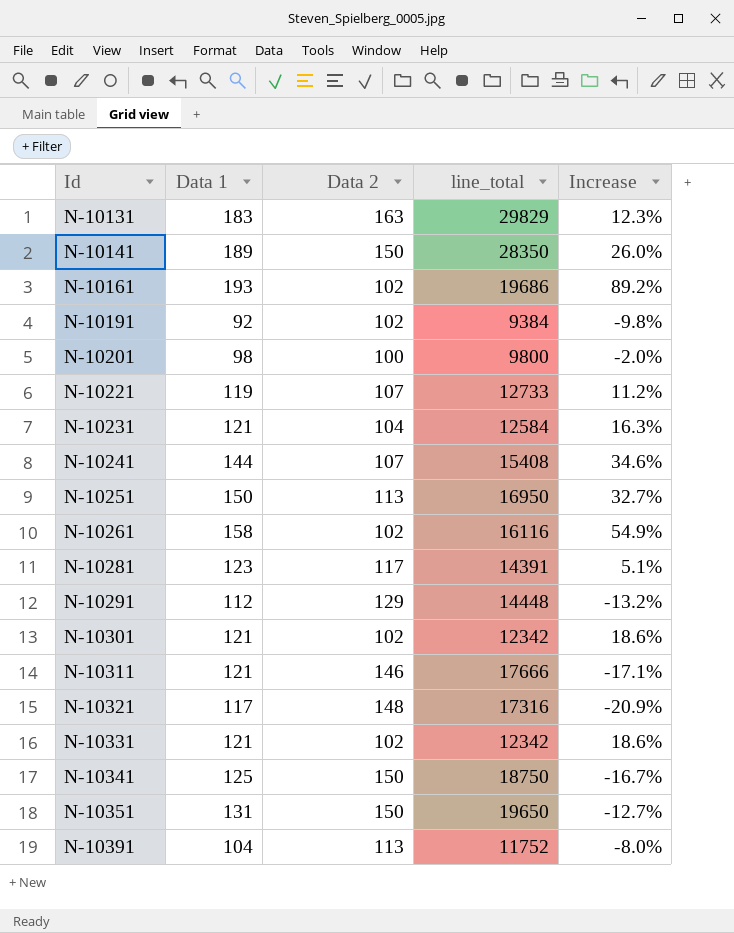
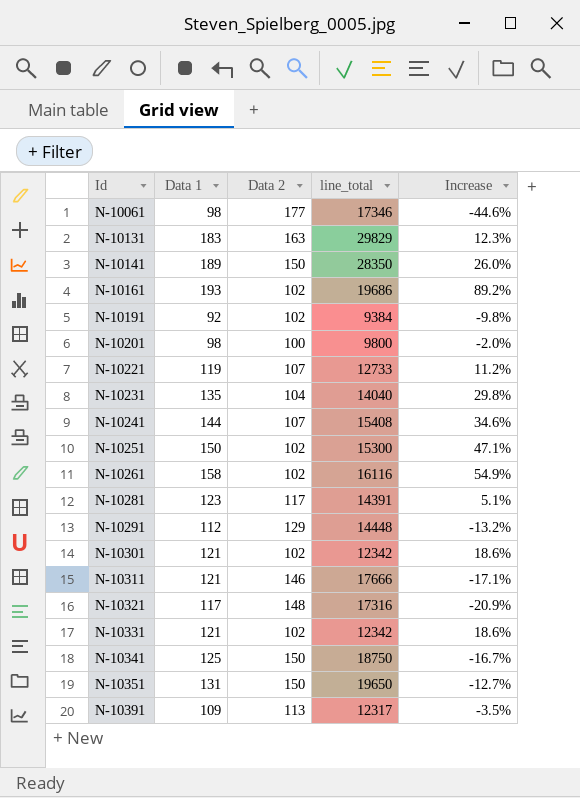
row N-10061: none -> 98 | 177 | 17346 | -44.6%
N-10231 | Data 1: 121 -> 135
N-10231 | line_total: 12584 -> 14040
N-10231 | Increase: 16.3% -> 29.8%
N-10251 | Data 2: 113 -> 102
N-10251 | line_total: 16950 -> 15300
N-10251 | Increase: 32.7% -> 47.1%
N-10391 | Data 1: 104 -> 109
N-10391 | line_total: 11752 -> 12317
N-10391 | Increase: -8.0% -> -3.5%

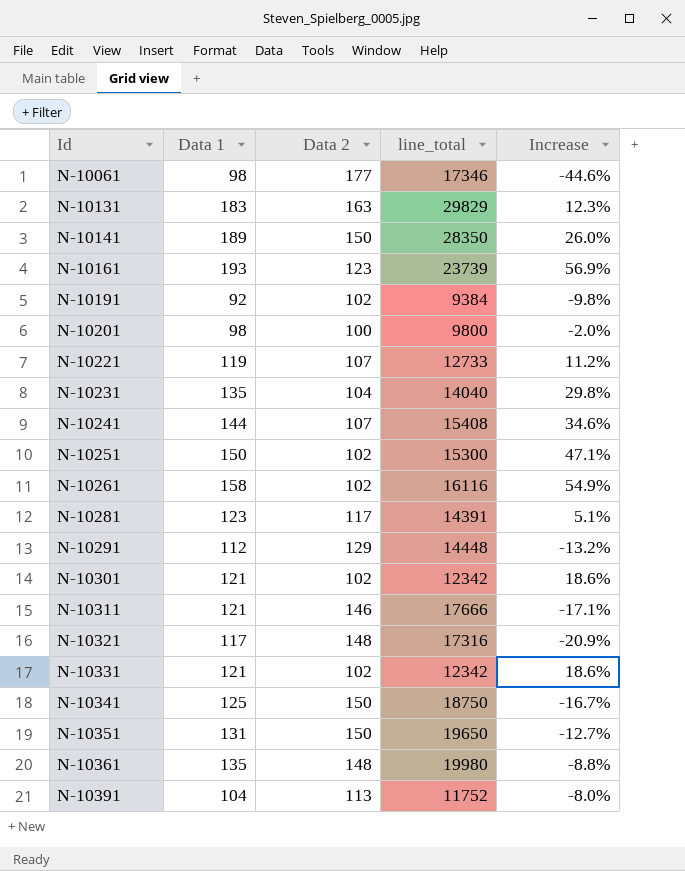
N-10161 | Data 2: 102 -> 123
N-10161 | line_total: 19686 -> 23739
N-10161 | Increase: 89.2% -> 56.9%
row N-10361: none -> 135 | 148 | 19980 | -8.8%
N-10391 | Data 1: 109 -> 104
N-10391 | line_total: 12317 -> 11752
N-10391 | Increase: -3.5% -> -8.0%

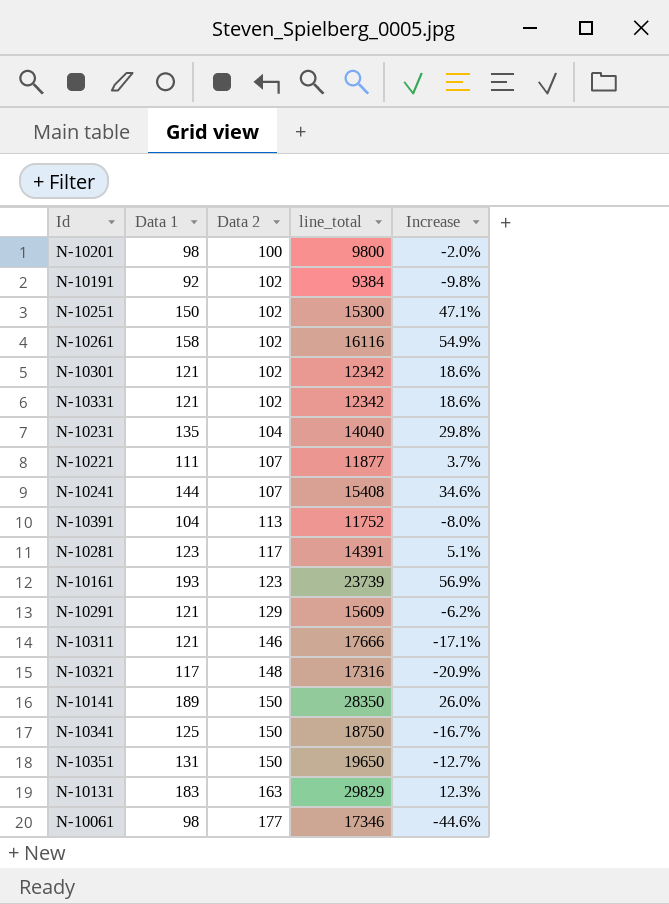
row order: Id ascending -> Data 2 ascending
row N-10361: 135 | 148 | 19980 | -8.8% -> none
N-10221 | Data 1: 119 -> 111
N-10221 | line_total: 12733 -> 11877
N-10221 | Increase: 11.2% -> 3.7%
N-10291 | Data 1: 112 -> 121
N-10291 | line_total: 14448 -> 15609
N-10291 | Increase: -13.2% -> -6.2%

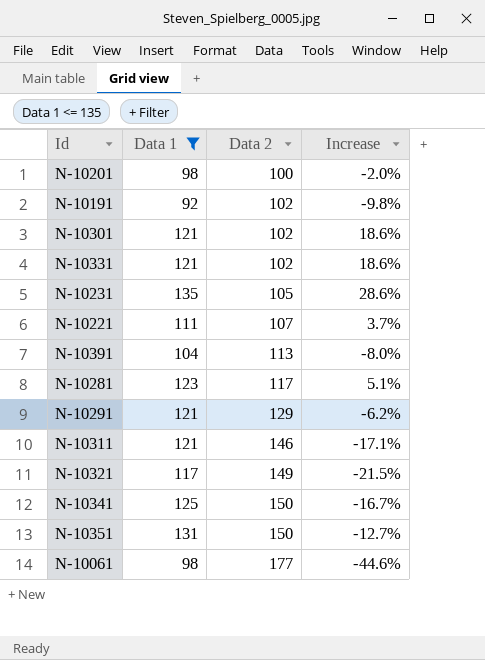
filter: none -> Data 1 <= 135
column line_total | formula: [Data 1] * [Data 2] -> none
N-10231 | Data 2: 104 -> 105
N-10231 | Increase: 29.8% -> 28.6%
N-10321 | Data 2: 148 -> 149
N-10321 | Increase: -20.9% -> -21.5%

